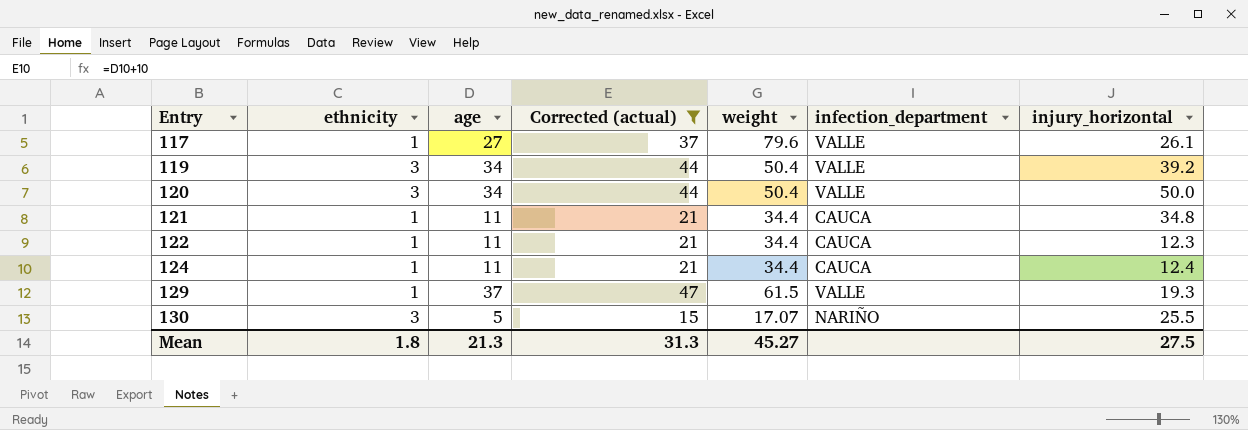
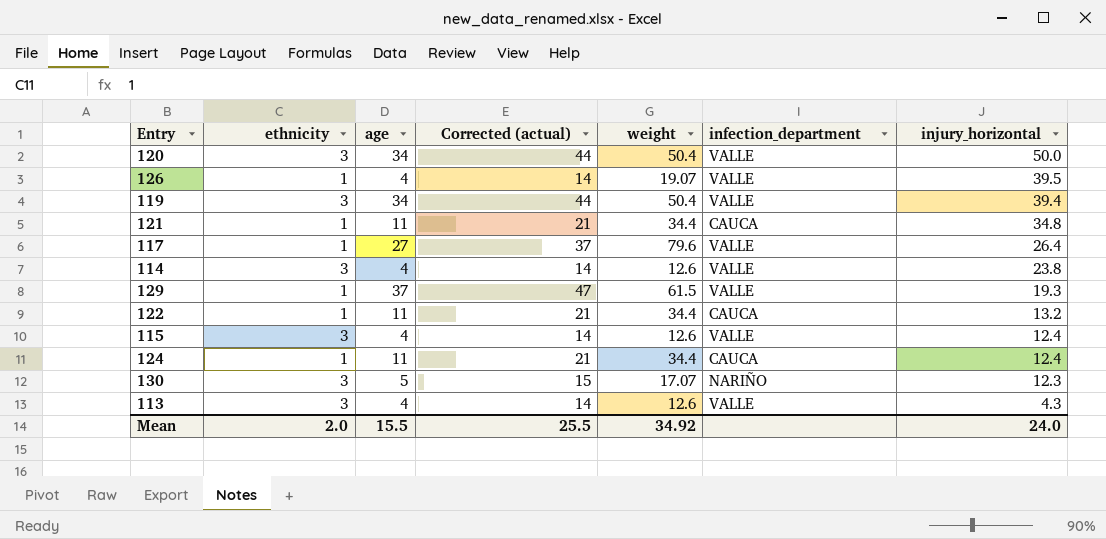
filter: Corrected (actual) != 14 -> none
row order: Entry ascending -> injury_horizontal descending
119 | injury_horizontal: 39.2 -> 39.4
117 | injury_horizontal: 26.1 -> 26.4
122 | injury_horizontal: 12.3 -> 13.2
130 | injury_horizontal: 25.5 -> 12.3
Mean | ethnicity: 1.8 -> 2.0
Mean | age: 21.3 -> 15.5
Mean | Corrected (actual): 31.3 -> 25.5
Mean | weight: 45.27 -> 34.92
Mean | injury_horizontal: 27.5 -> 24.0

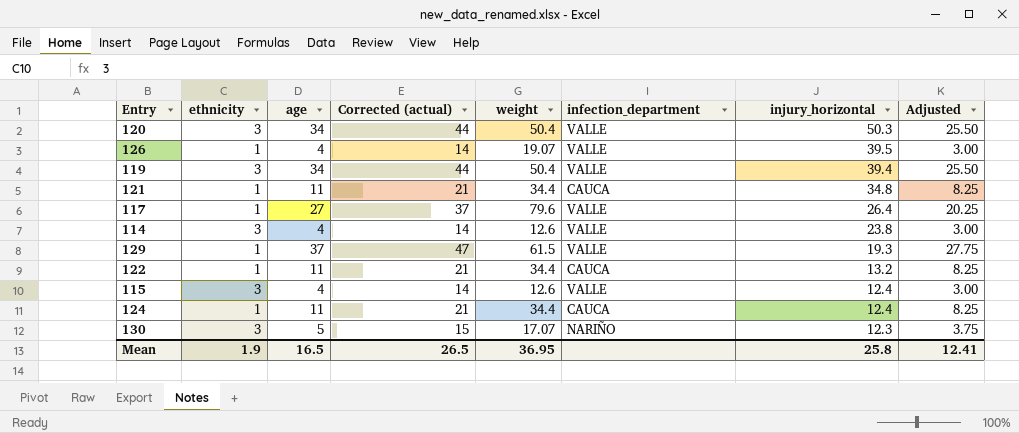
column Adjusted | formula: none -> [age] * 0.75
row 113: 3 | 4 | 14 | 12.6 | VALLE | 4.3 -> none
120 | injury_horizontal: 50.0 -> 50.3
Mean | ethnicity: 2.0 -> 1.9
Mean | age: 15.5 -> 16.5
Mean | Corrected (actual): 25.5 -> 26.5
Mean | weight: 34.92 -> 36.95
Mean | injury_horizontal: 24.0 -> 25.8

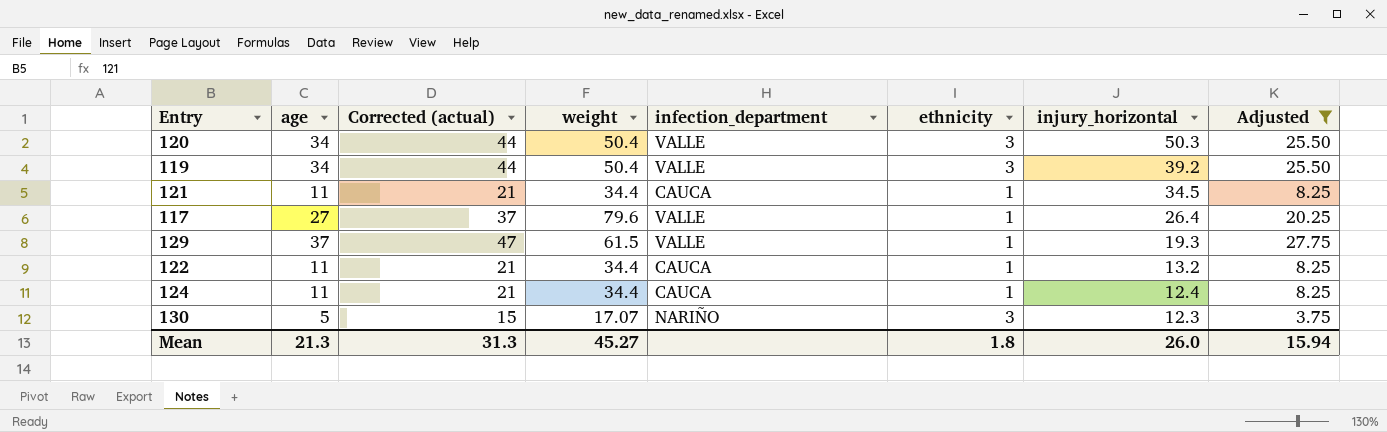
filter: none -> Adjusted != 3.00
column ethnicity | position: 2 -> 6
119 | injury_horizontal: 39.4 -> 39.2
121 | injury_horizontal: 34.8 -> 34.5
Mean | age: 16.5 -> 21.3
Mean | Corrected (actual): 26.5 -> 31.3
Mean | weight: 36.95 -> 45.27
Mean | ethnicity: 1.9 -> 1.8
Mean | injury_horizontal: 25.8 -> 26.0
Mean | Adjusted: 12.41 -> 15.94

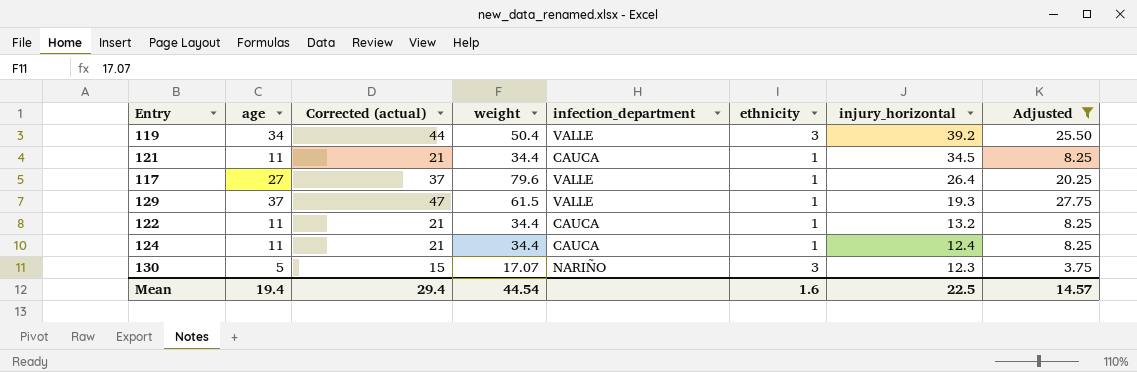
row 120: 34 | 44 | 50.4 | VALLE | 3 | 50.3 | 25.50 -> none
Mean | age: 21.3 -> 19.4
Mean | Corrected (actual): 31.3 -> 29.4
Mean | weight: 45.27 -> 44.54
Mean | ethnicity: 1.8 -> 1.6
Mean | injury_horizontal: 26.0 -> 22.5
Mean | Adjusted: 15.94 -> 14.57

